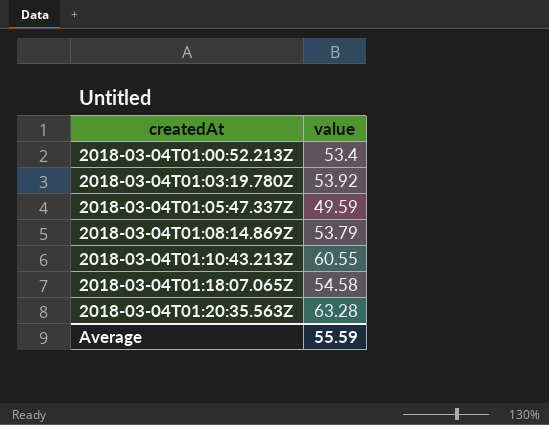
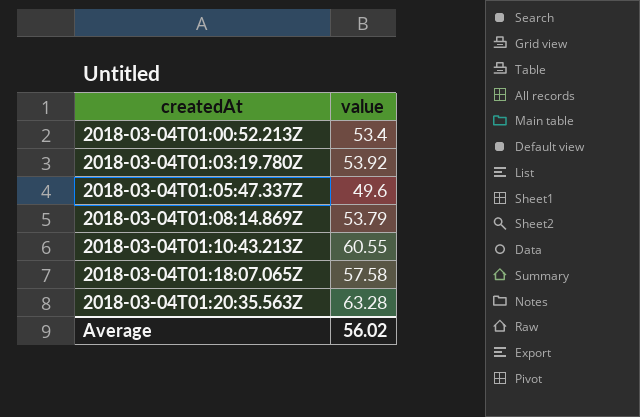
2018-03-04T01:05:47.337Z | value: 49.59 -> 49.6
2018-03-04T01:18:07.065Z | value: 54.58 -> 57.58
Average | value: 55.59 -> 56.02

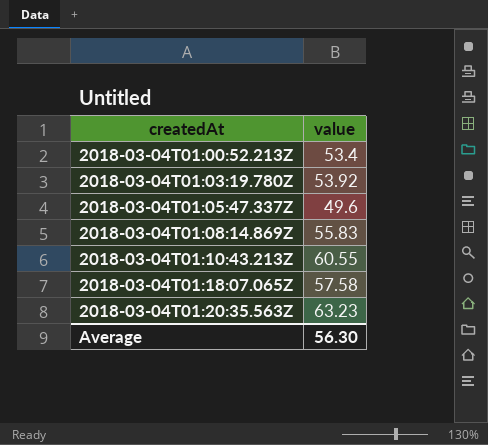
2018-03-04T01:08:14.869Z | value: 53.79 -> 55.83
2018-03-04T01:20:35.563Z | value: 63.28 -> 63.23
Average | value: 56.02 -> 56.30

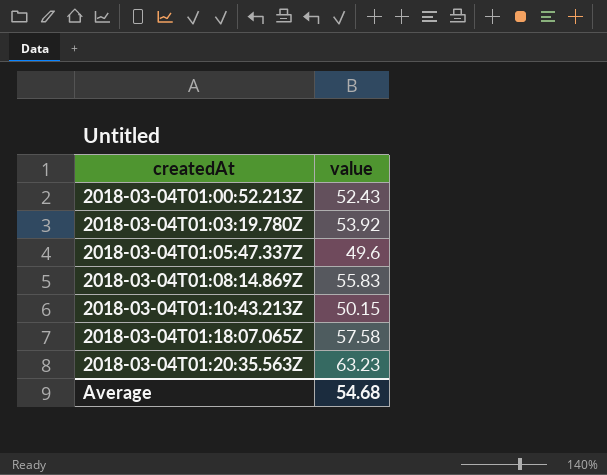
2018-03-04T01:00:52.213Z | value: 53.4 -> 52.43
2018-03-04T01:10:43.213Z | value: 60.55 -> 50.15
Average | value: 56.30 -> 54.68

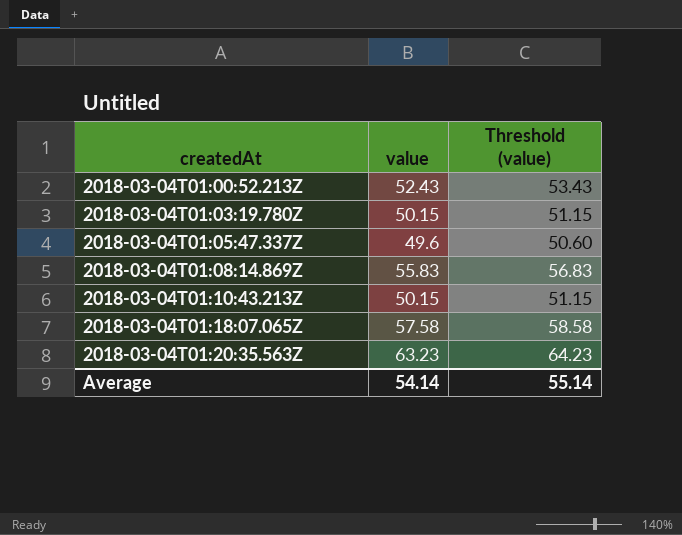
column Threshold (value) | formula: none -> [value] + 1
2018-03-04T01:03:19.780Z | value: 53.92 -> 50.15
Average | value: 54.68 -> 54.14

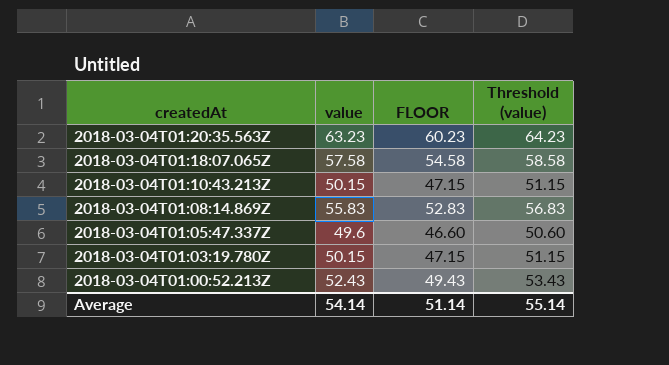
row order: createdAt ascending -> createdAt descending
column FLOOR | formula: none -> [value] - 3

